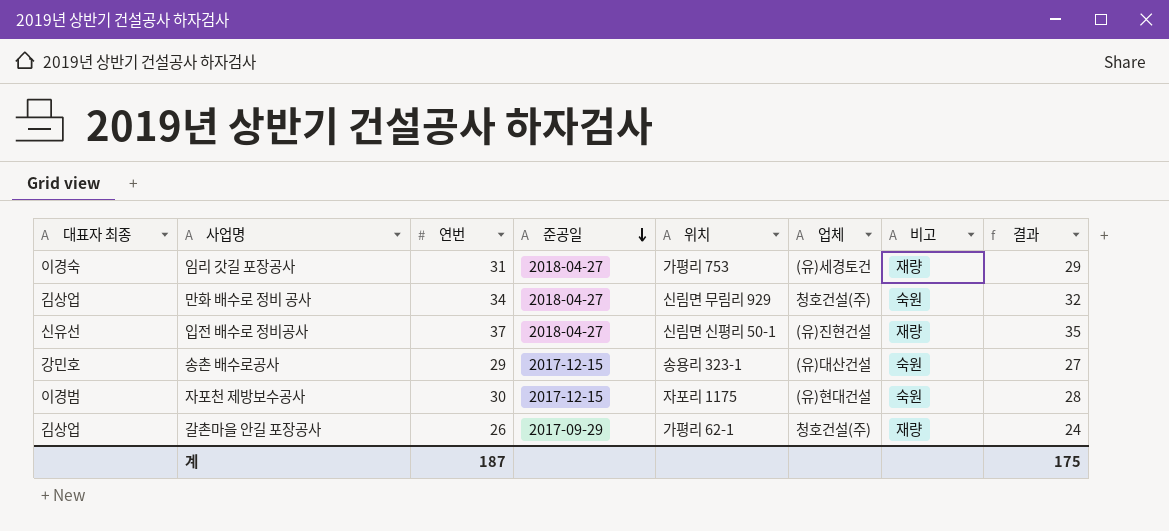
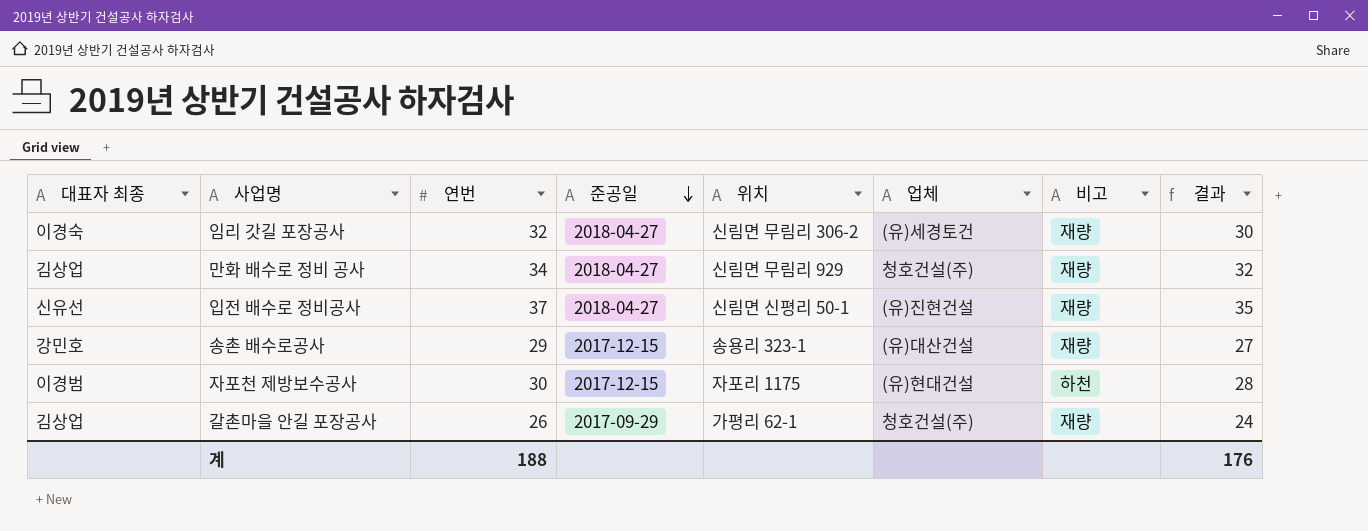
임리 갓길 포장공사 | 연번: 31 -> 32
임리 갓길 포장공사 | 위치: 가평리 753 -> 신림면 무림리 306-2
임리 갓길 포장공사 | 결과: 29 -> 30
만화 배수로 정비 공사 | 비고: 숙원 -> 재량
송촌 배수로공사 | 비고: 숙원 -> 재량
자포천 제방보수공사 | 비고: 숙원 -> 하천
계 | 연번: 187 -> 188
계 | 결과: 175 -> 176

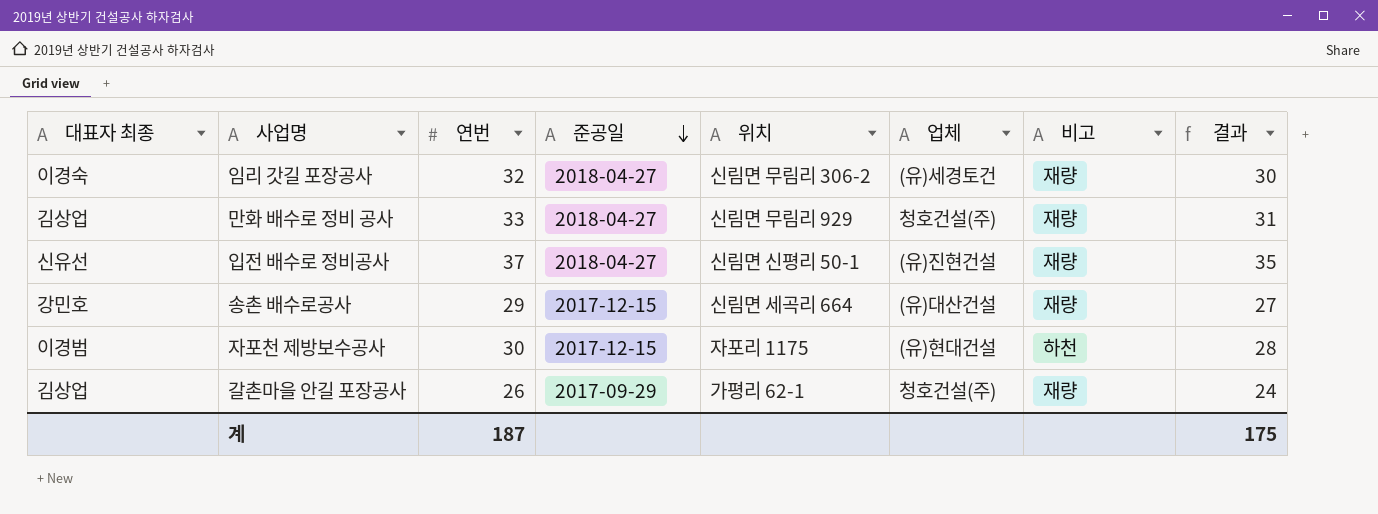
만화 배수로 정비 공사 | 연번: 34 -> 33
만화 배수로 정비 공사 | 결과: 32 -> 31
송촌 배수로공사 | 위치: 송용리 323-1 -> 신림면 세곡리 664
계 | 연번: 188 -> 187
계 | 결과: 176 -> 175

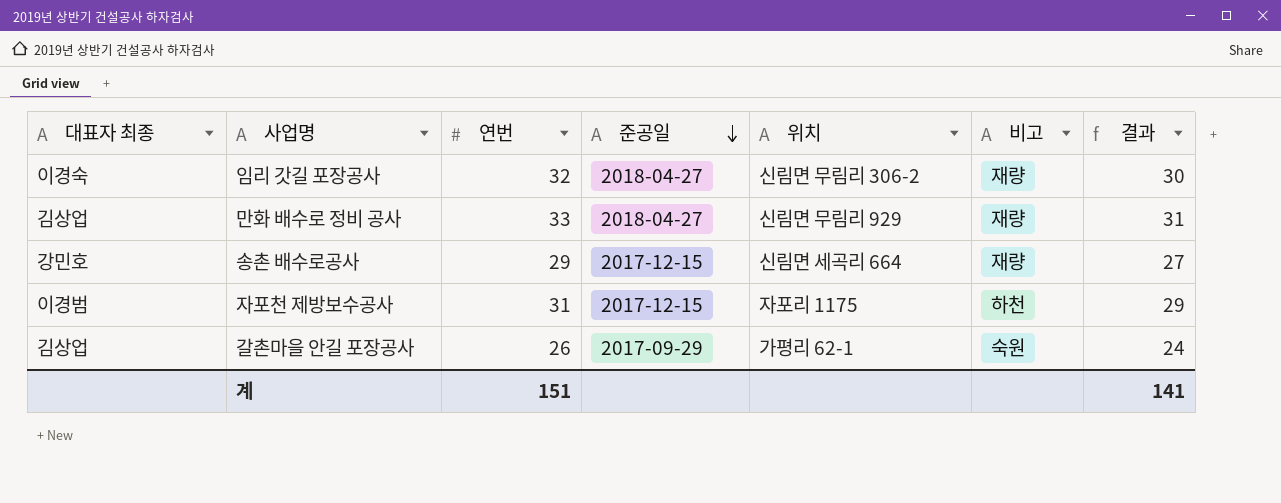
column 업체 | position: 6 -> none
row 입전 배수로 정비공사: 신유선 | 37 | 2018-04-27 | 신림면 신평리 50-1 | (유)진현건설 | 재량 | 35 -> none
자포천 제방보수공사 | 연번: 30 -> 31
자포천 제방보수공사 | 결과: 28 -> 29
갈촌마을 안길 포장공사 | 비고: 재량 -> 숙원
계 | 연번: 187 -> 151
계 | 결과: 175 -> 141

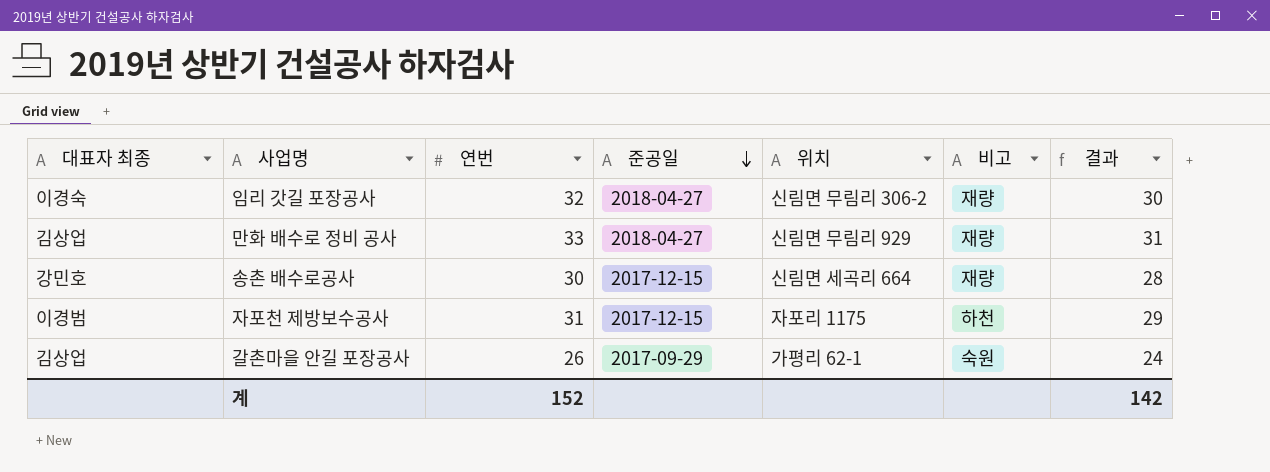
송촌 배수로공사 | 연번: 29 -> 30
송촌 배수로공사 | 결과: 27 -> 28
계 | 연번: 151 -> 152
계 | 결과: 141 -> 142

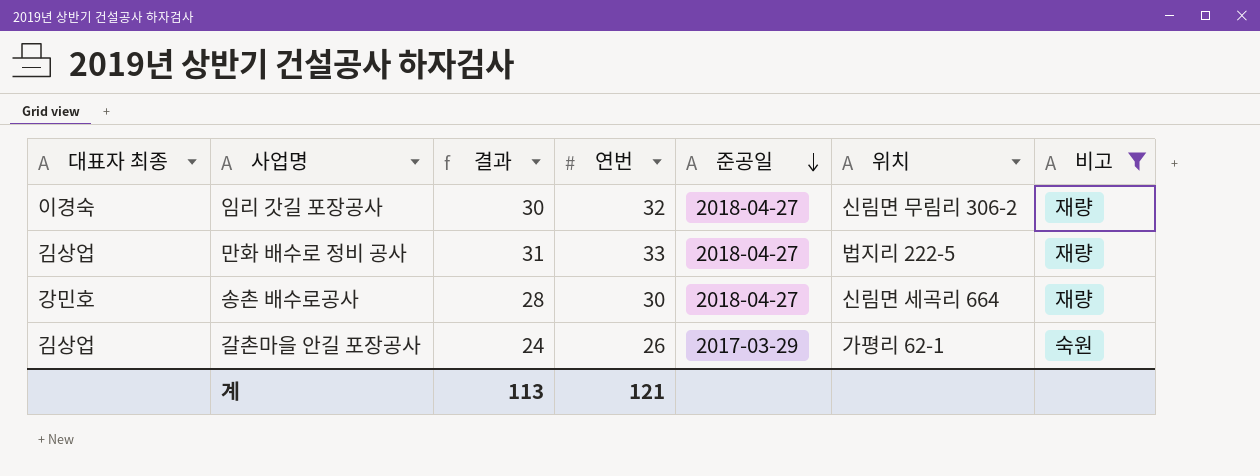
filter: none -> 비고 != 하천
column 결과 | position: 7 -> 3
만화 배수로 정비 공사 | 위치: 신림면 무림리 929 -> 법지리 222-5
송촌 배수로공사 | 준공일: 2017-12-15 -> 2018-04-27
갈촌마을 안길 포장공사 | 준공일: 2017-09-29 -> 2017-03-29
계 | 결과: 142 -> 113
계 | 연번: 152 -> 121

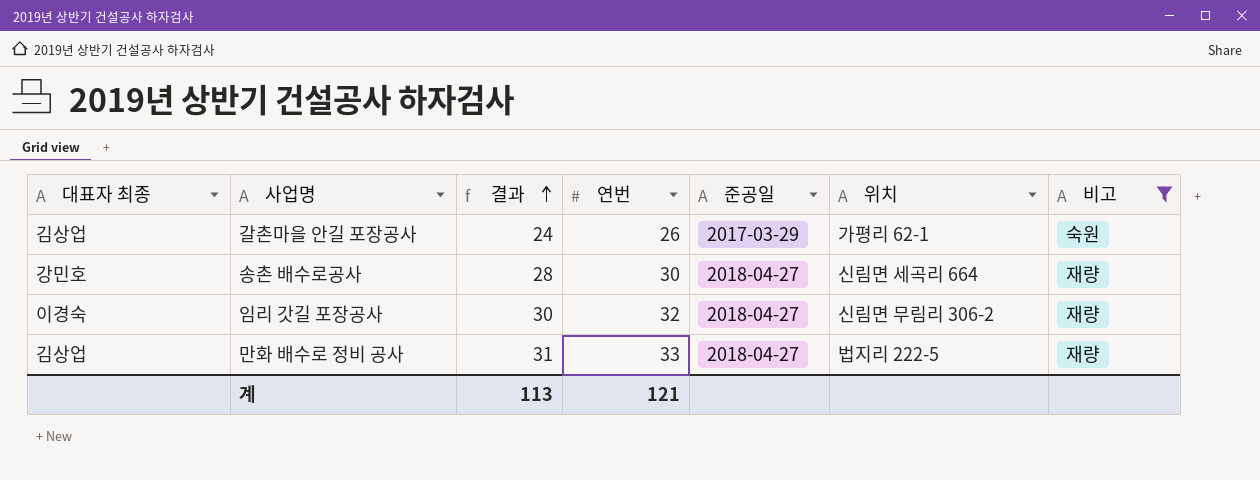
row order: 준공일 descending -> 결과 ascending

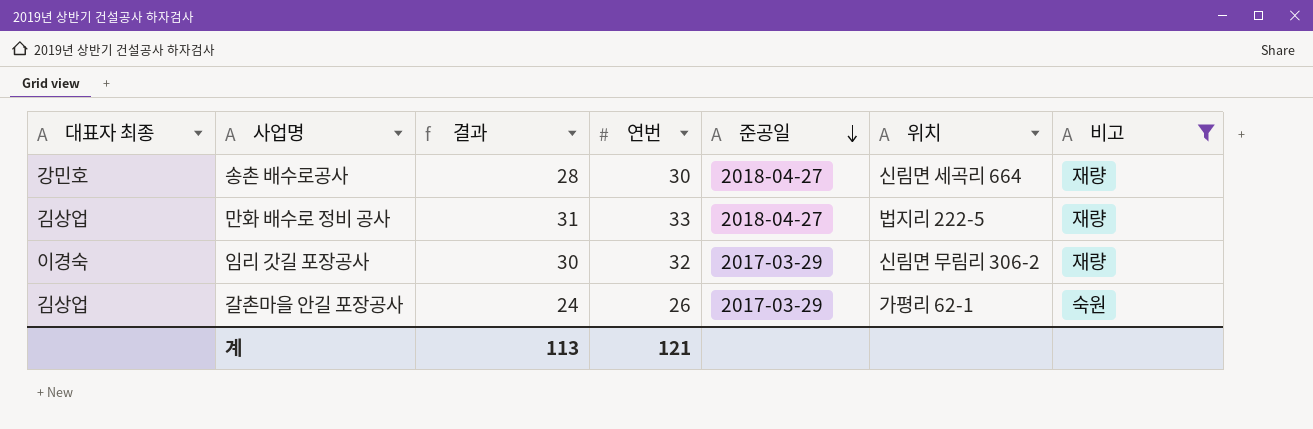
row order: 결과 ascending -> 준공일 descending
임리 갓길 포장공사 | 준공일: 2018-04-27 -> 2017-03-29

